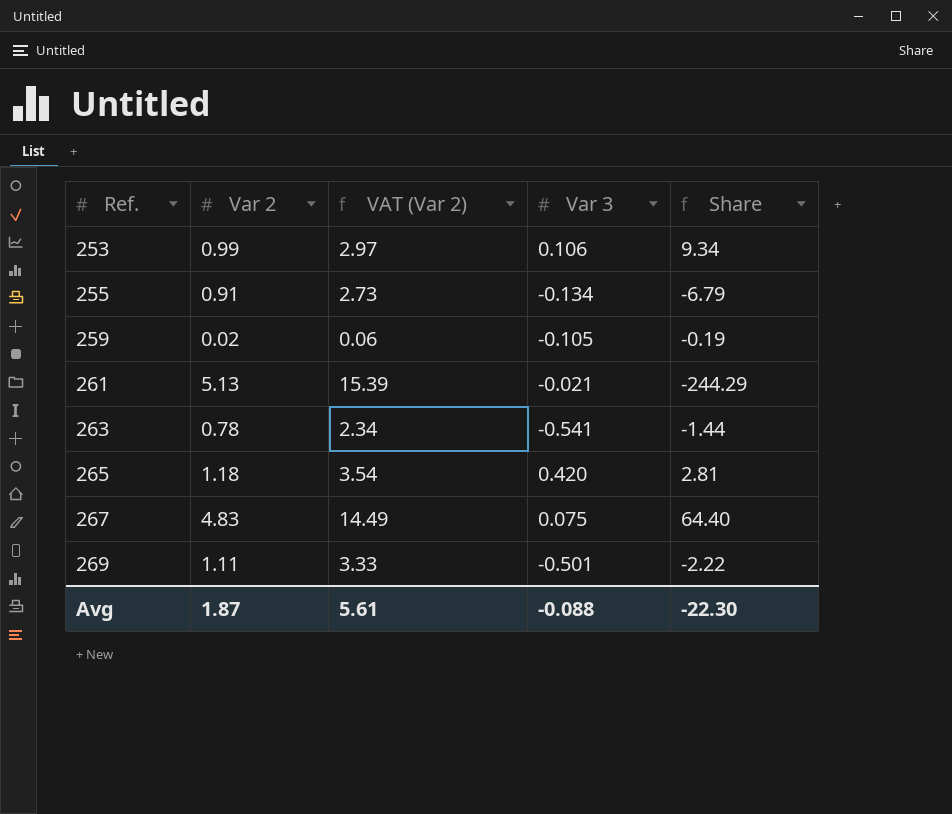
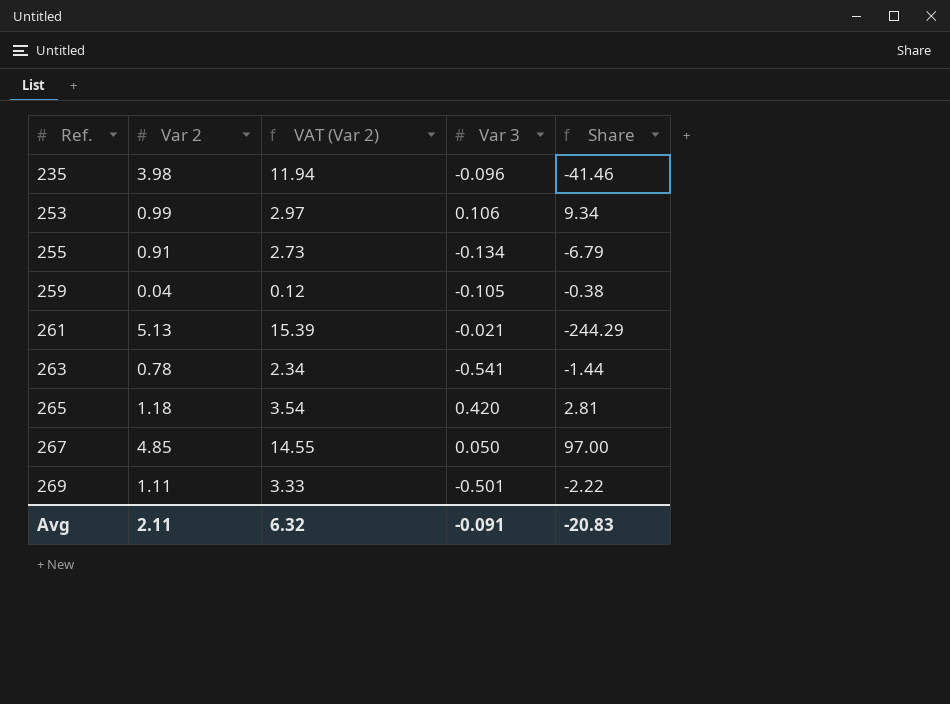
row 235: none -> 3.98 | 11.94 | -0.096 | -41.46
259 | Var 2: 0.02 -> 0.04
259 | VAT (Var 2): 0.06 -> 0.12
259 | Share: -0.19 -> -0.38
267 | Var 2: 4.83 -> 4.85
267 | VAT (Var 2): 14.49 -> 14.55
267 | Var 3: 0.075 -> 0.050
267 | Share: 64.40 -> 97.00
Avg | Var 2: 1.87 -> 2.11
Avg | VAT (Var 2): 5.61 -> 6.32
Avg | Var 3: -0.088 -> -0.091
Avg | Share: -22.30 -> -20.83

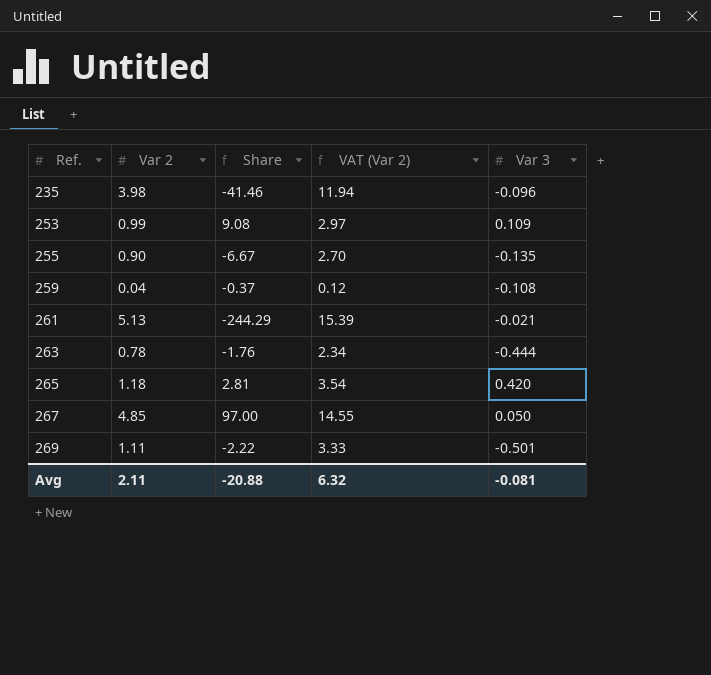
column Share | position: 5 -> 3
253 | Share: 9.34 -> 9.08
253 | Var 3: 0.106 -> 0.109
255 | Var 2: 0.91 -> 0.90
255 | Share: -6.79 -> -6.67
255 | VAT (Var 2): 2.73 -> 2.70
255 | Var 3: -0.134 -> -0.135
259 | Share: -0.38 -> -0.37
259 | Var 3: -0.105 -> -0.108
263 | Share: -1.44 -> -1.76
263 | Var 3: -0.541 -> -0.444
Avg | Share: -20.83 -> -20.88
Avg | Var 3: -0.091 -> -0.081

